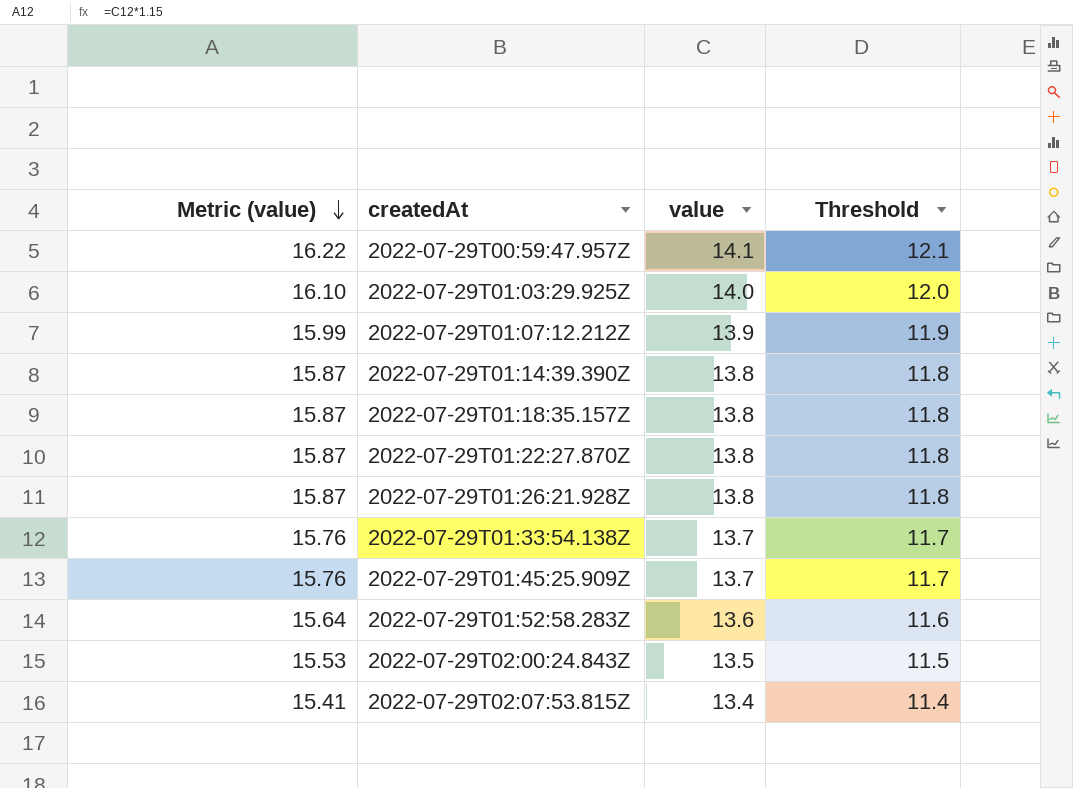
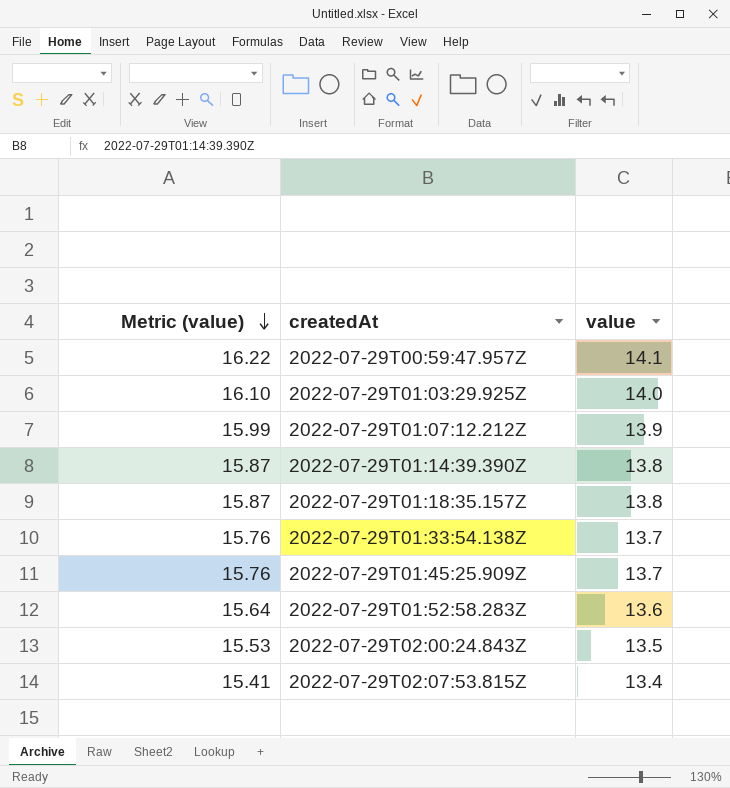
column Threshold | formula: [value] - 2 -> none
row 2022-07-29T01:22:27.870Z: 15.87 | 13.8 | 11.8 -> none
row 2022-07-29T01:26:21.928Z: 15.87 | 13.8 | 11.8 -> none

